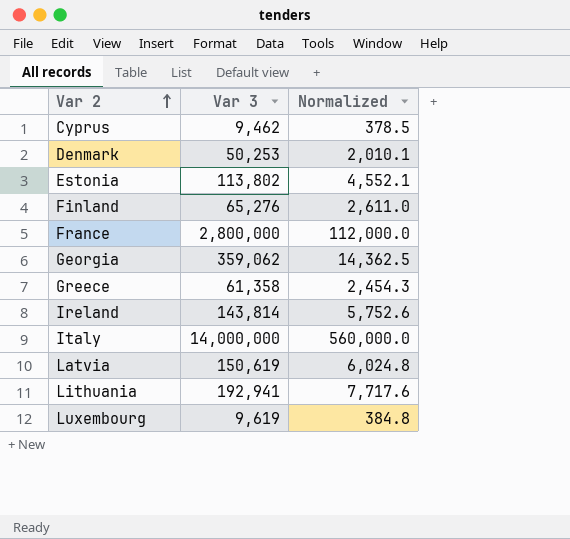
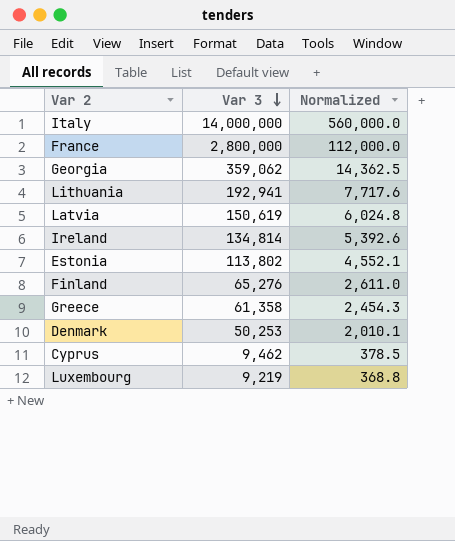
row order: Var 2 ascending -> Var 3 descending
Ireland | Var 3: 143,814 -> 134,814
Ireland | Normalized: 5,752.6 -> 5,392.6
Luxembourg | Var 3: 9,619 -> 9,219
Luxembourg | Normalized: 384.8 -> 368.8

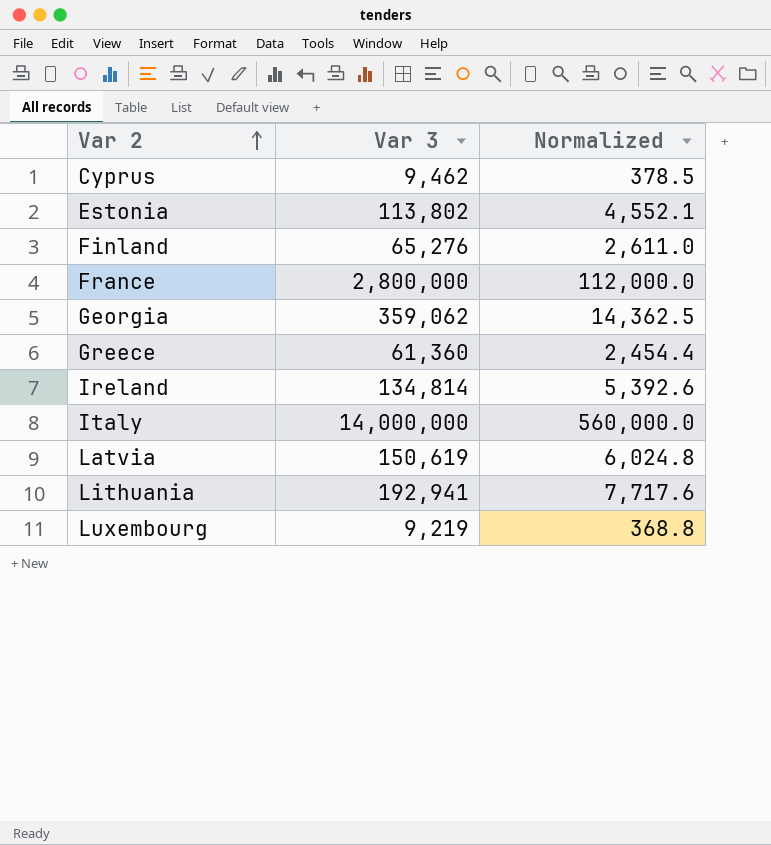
row order: Var 3 descending -> Var 2 ascending
row Denmark: 50,253 | 2,010.1 -> none
Greece | Var 3: 61,358 -> 61,360
Greece | Normalized: 2,454.3 -> 2,454.4

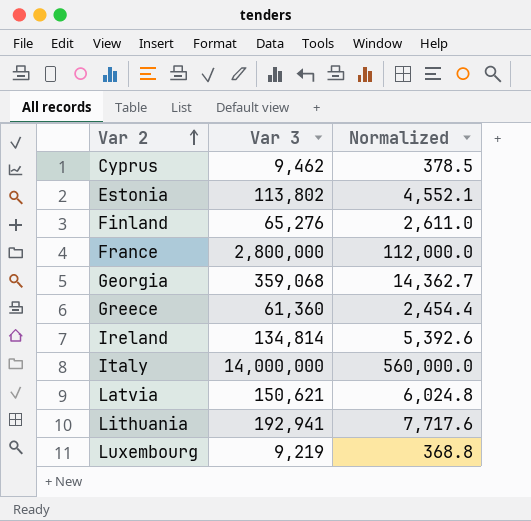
Georgia | Var 3: 359,062 -> 359,068
Georgia | Normalized: 14,362.5 -> 14,362.7
Latvia | Var 3: 150,619 -> 150,621

